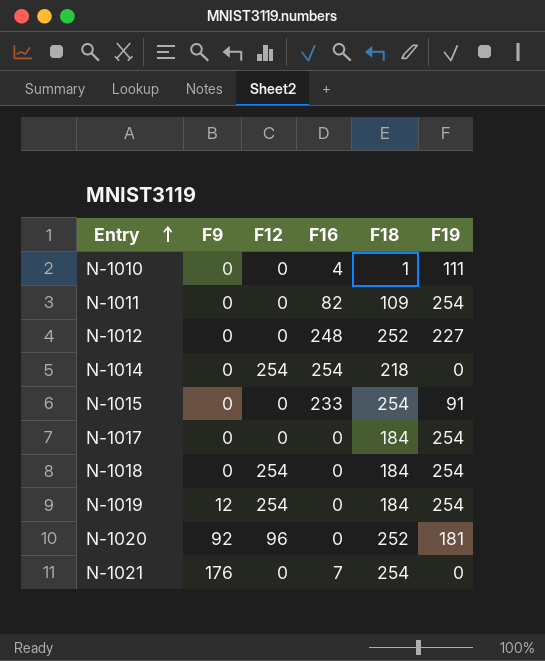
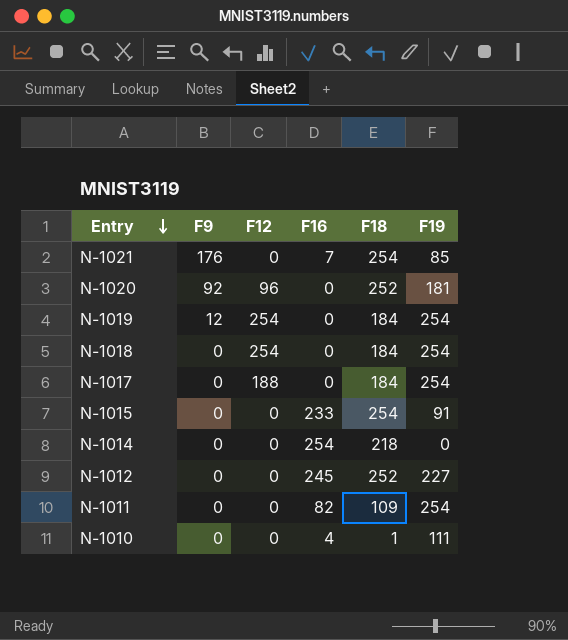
row order: Entry ascending -> Entry descending
N-1021 | F19: 0 -> 85
N-1017 | F12: 0 -> 188
N-1014 | F12: 254 -> 0
N-1012 | F16: 248 -> 245

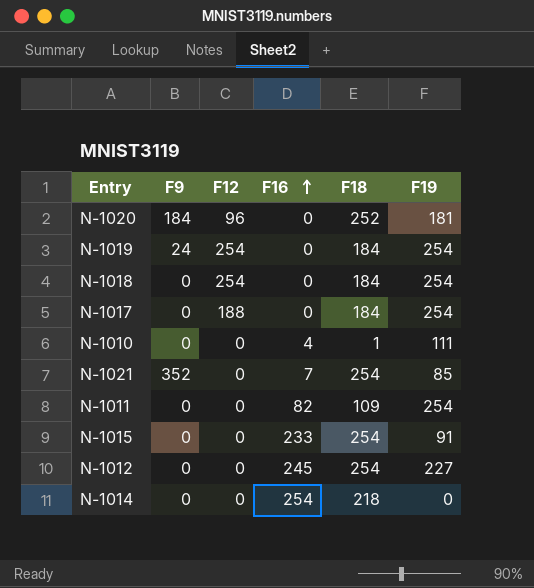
row order: Entry descending -> F16 ascending
N-1020 | F9: 92 -> 184
N-1019 | F9: 12 -> 24
N-1021 | F9: 176 -> 352
N-1012 | F18: 252 -> 254

